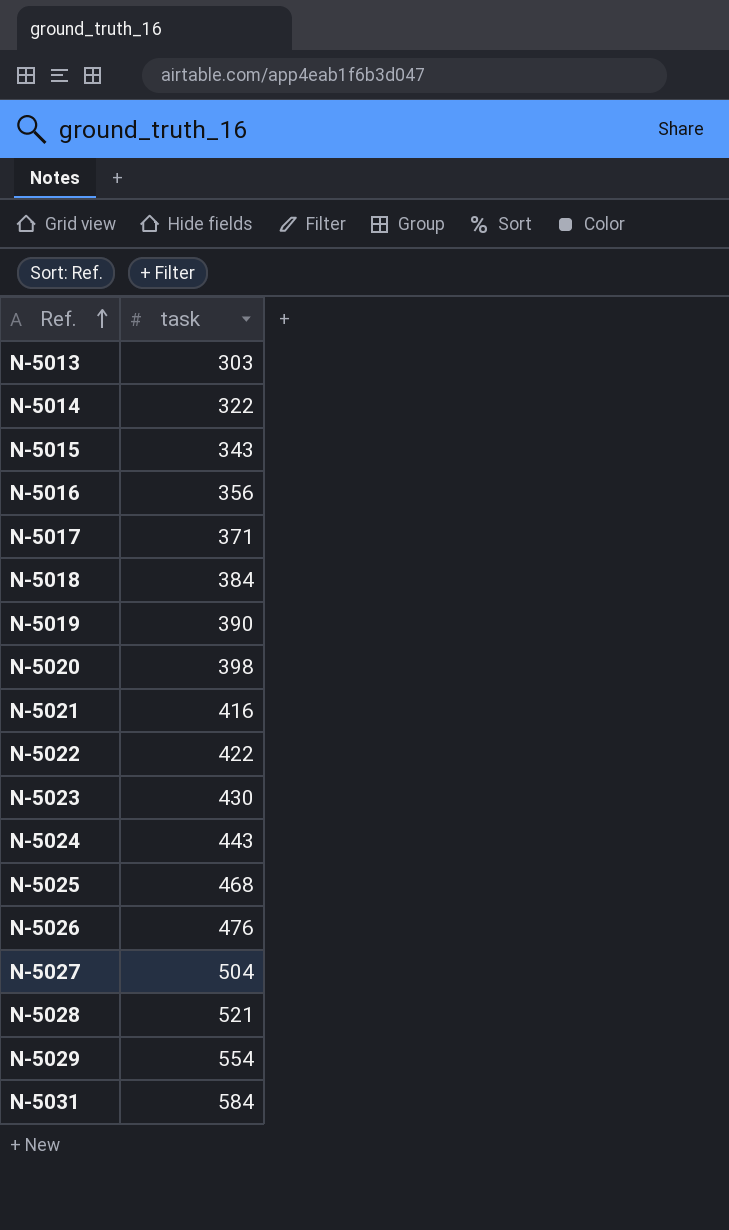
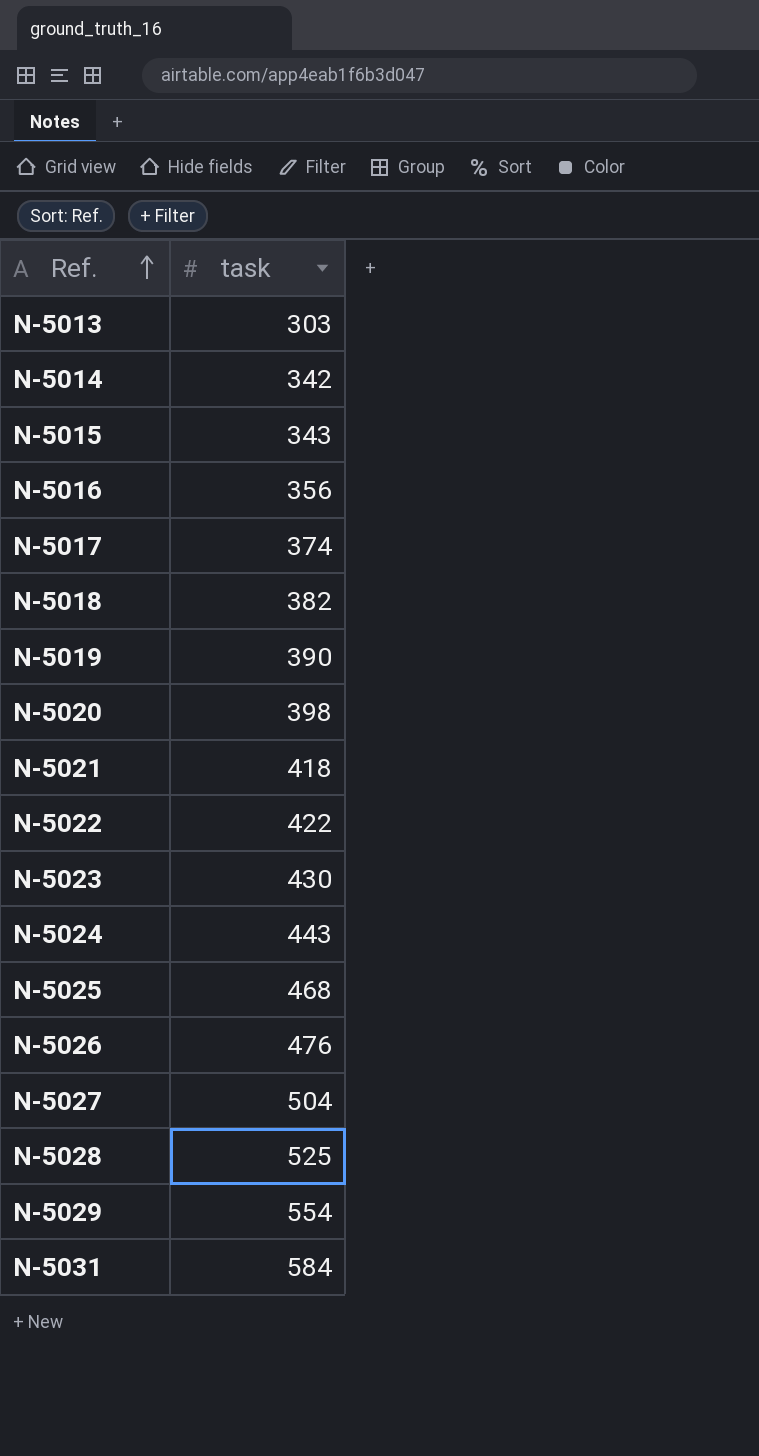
N-5014 | task: 322 -> 342
N-5017 | task: 371 -> 374
N-5018 | task: 384 -> 382
N-5021 | task: 416 -> 418
N-5028 | task: 521 -> 525

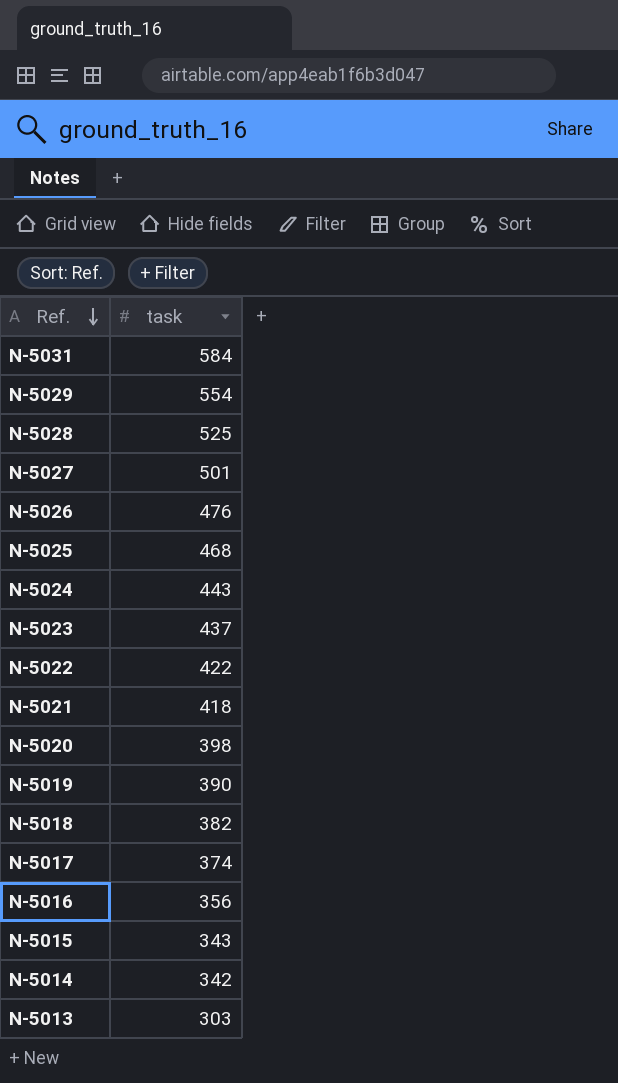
row order: Ref. ascending -> Ref. descending
N-5027 | task: 504 -> 501
N-5023 | task: 430 -> 437

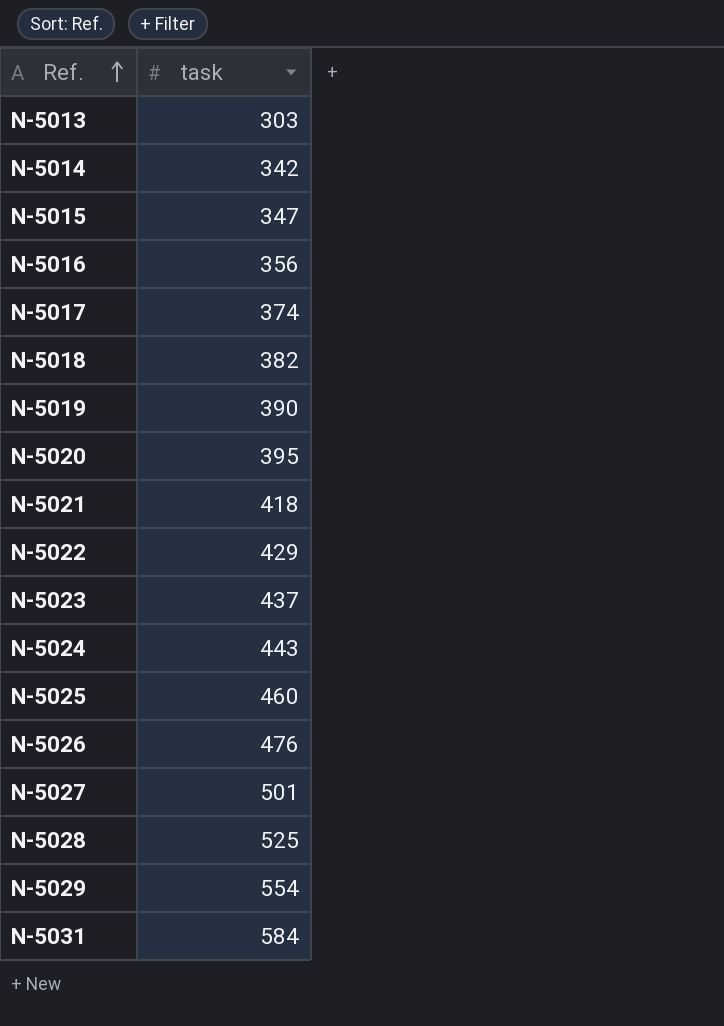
row order: Ref. descending -> Ref. ascending
N-5015 | task: 343 -> 347
N-5020 | task: 398 -> 395
N-5022 | task: 422 -> 429
N-5025 | task: 468 -> 460

